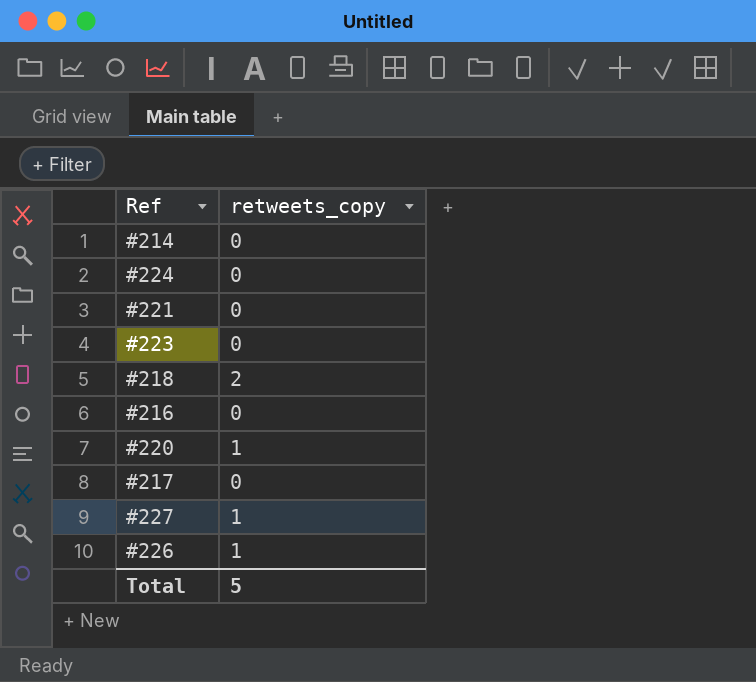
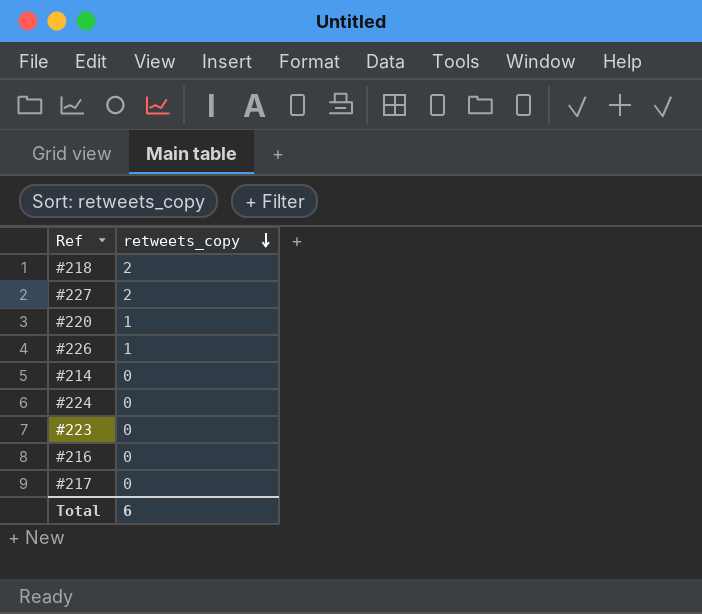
row order: none -> retweets_copy descending
row #221: 0 -> none
#227 | retweets_copy: 1 -> 2
Total | retweets_copy: 5 -> 6

